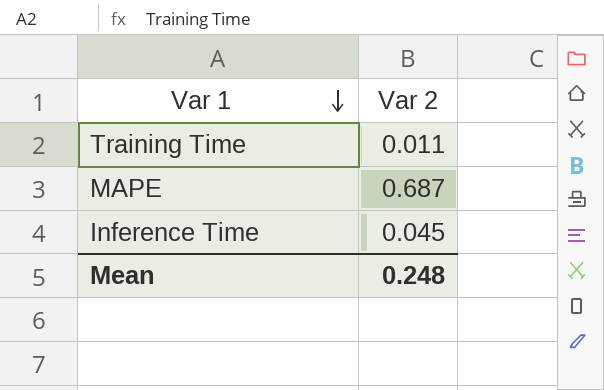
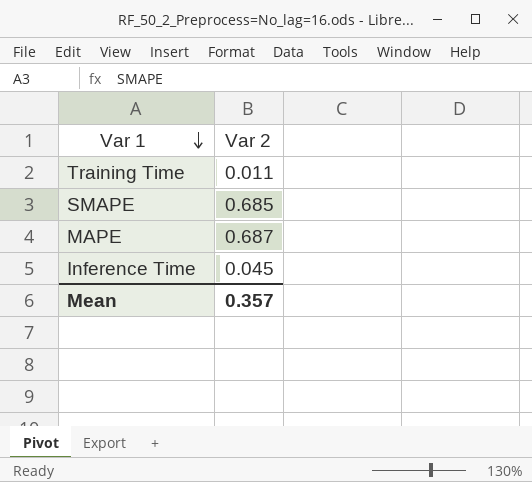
row SMAPE: none -> 0.685
Mean | Var 2: 0.248 -> 0.357

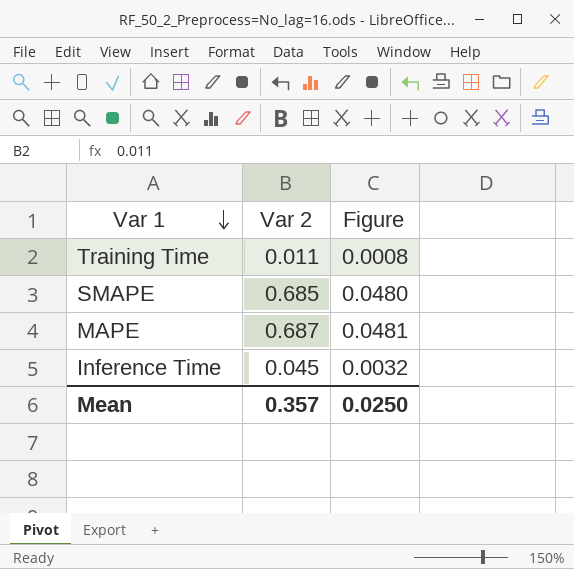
column Figure | formula: none -> [Var 2] * 0.07

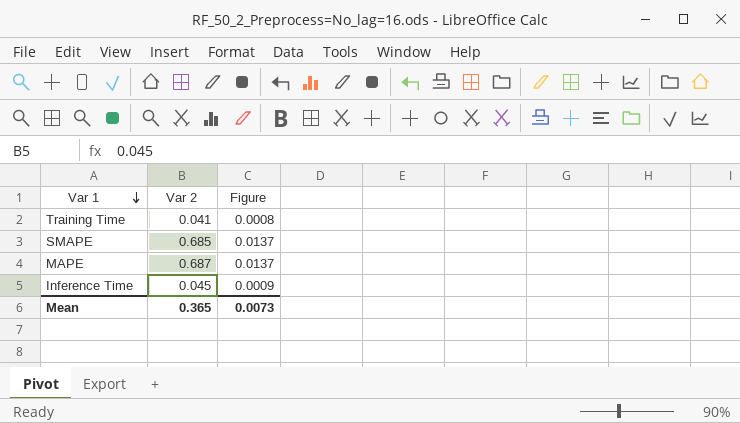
column Figure | formula: [Var 2] * 0.07 -> [Var 2] * 0.02
Training Time | Var 2: 0.011 -> 0.041
Mean | Var 2: 0.357 -> 0.365
Mean | Figure: 0.0250 -> 0.0073

